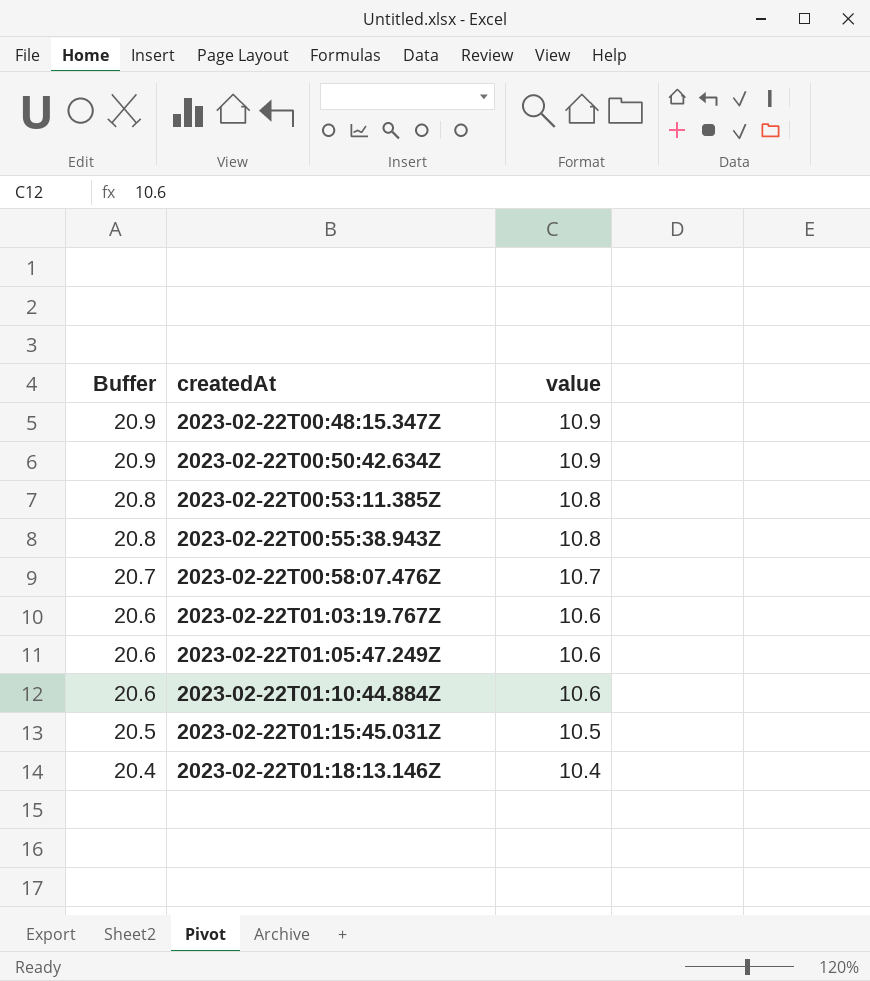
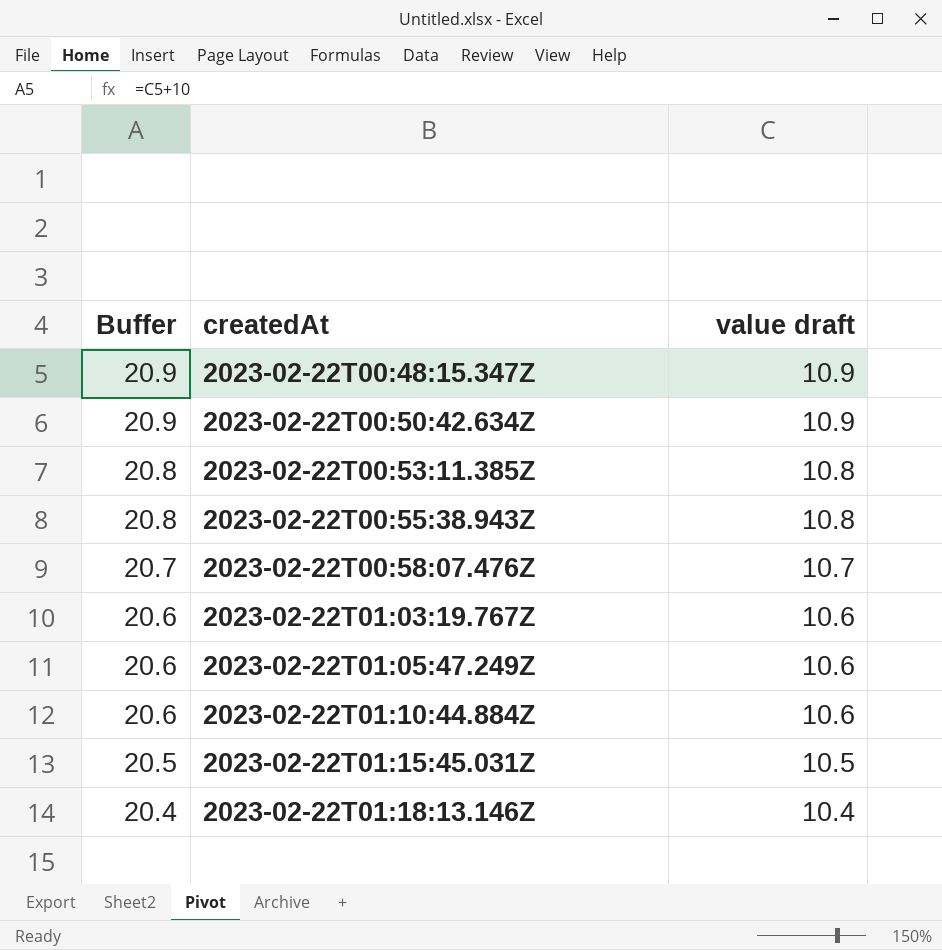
column name: value -> value draft

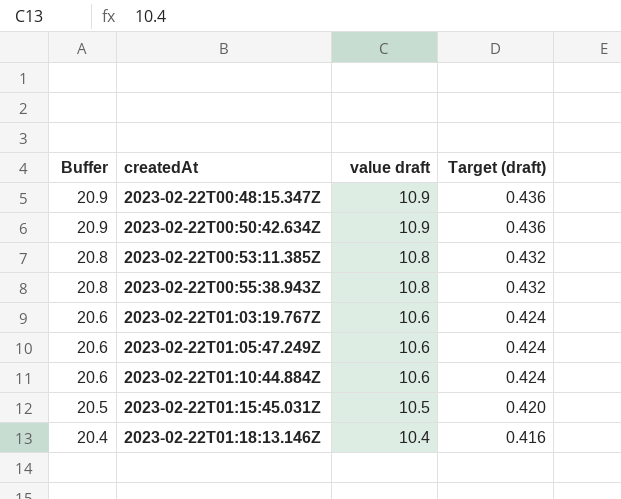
column Target (draft) | formula: none -> [value draft] * 0.04
row 2023-02-22T00:58:07.476Z: 20.7 | 10.7 -> none

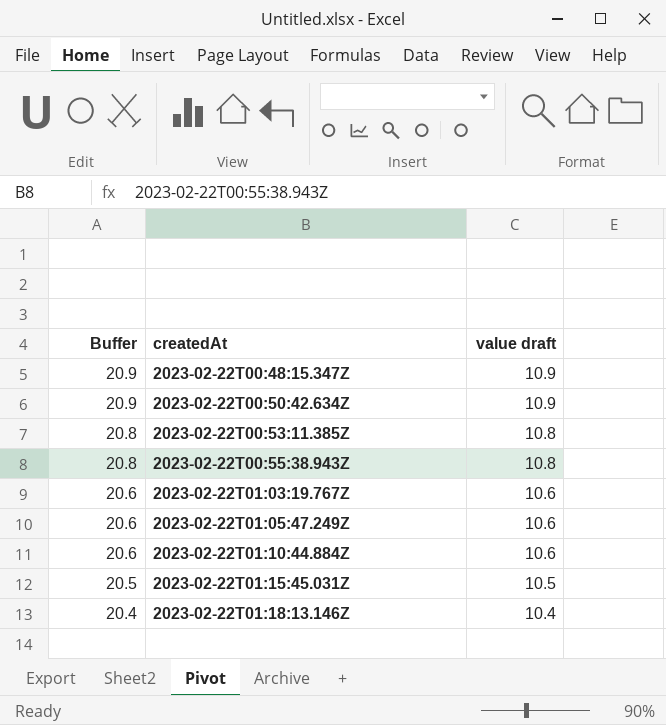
column Target (draft) | formula: [value draft] * 0.04 -> none

